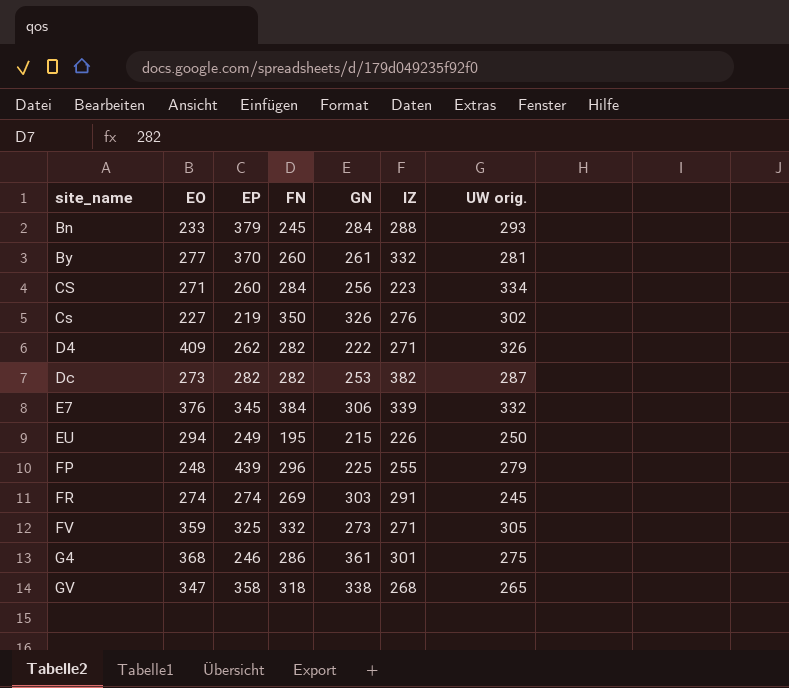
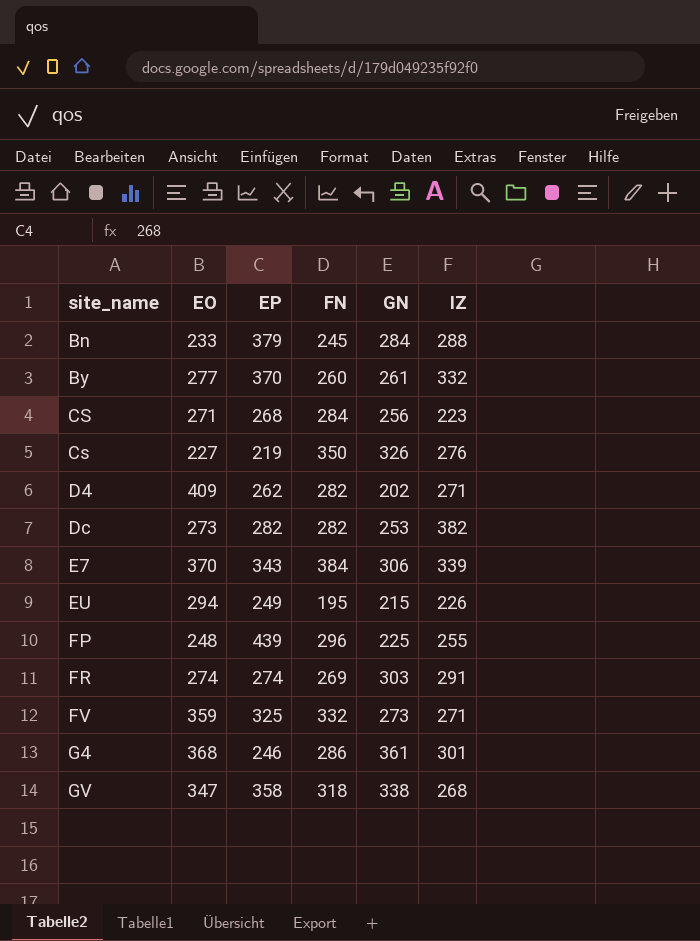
column UW orig. | position: 7 -> none
CS | EP: 260 -> 268
D4 | GN: 222 -> 202
E7 | EO: 376 -> 370
E7 | EP: 345 -> 343

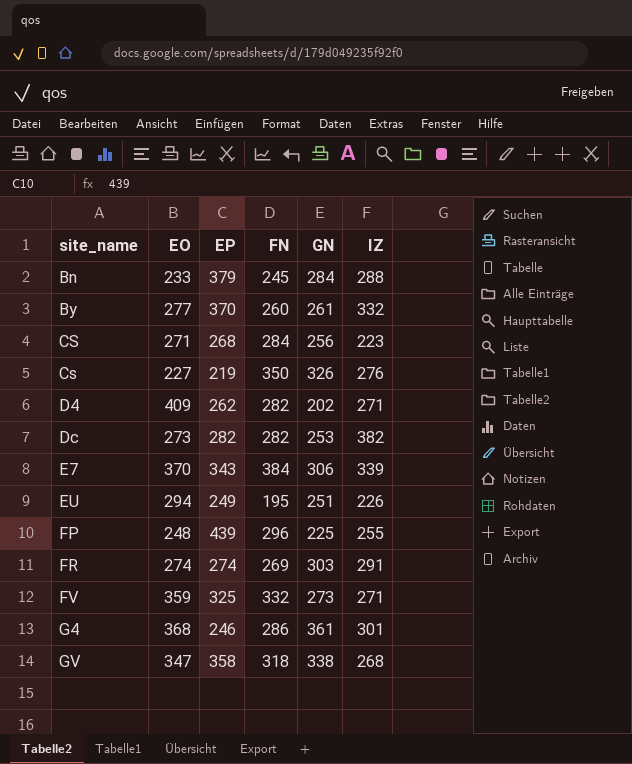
EU | GN: 215 -> 251

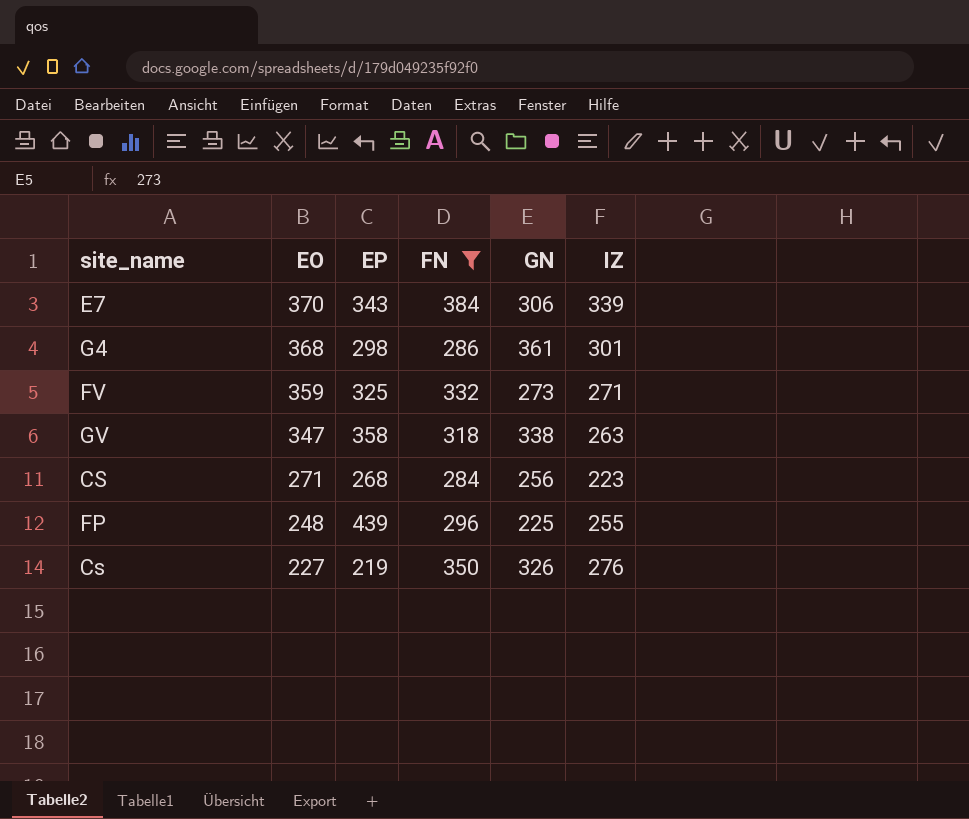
filter: none -> FN >= 284
row order: site_name ascending -> EO descending
G4 | EP: 246 -> 298
GV | IZ: 268 -> 263

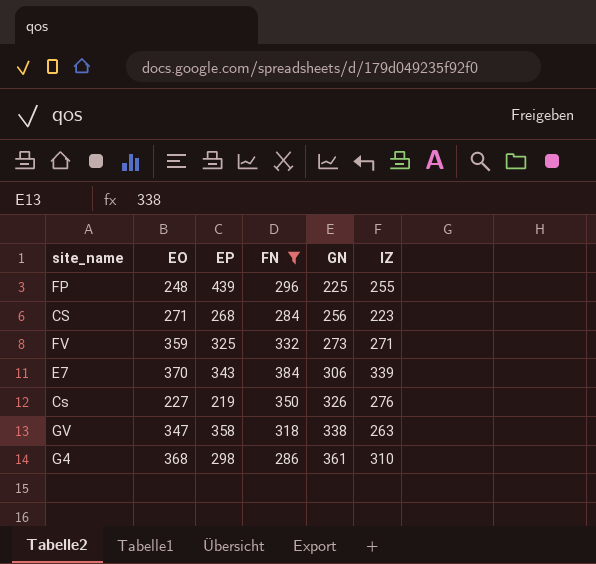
row order: EO descending -> GN ascending
G4 | IZ: 301 -> 310

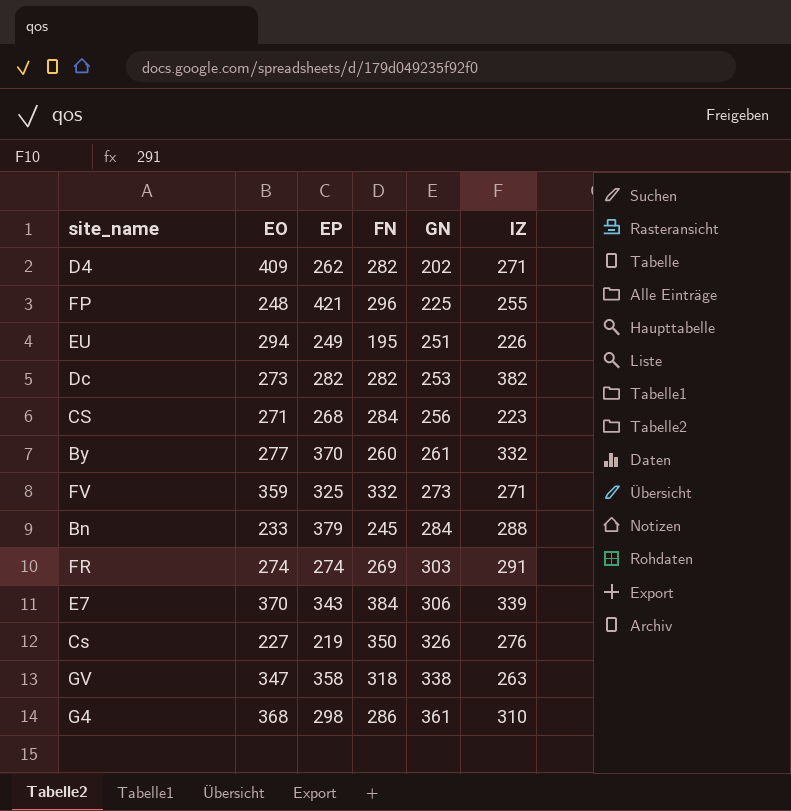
filter: FN >= 284 -> none
FP | EP: 439 -> 421

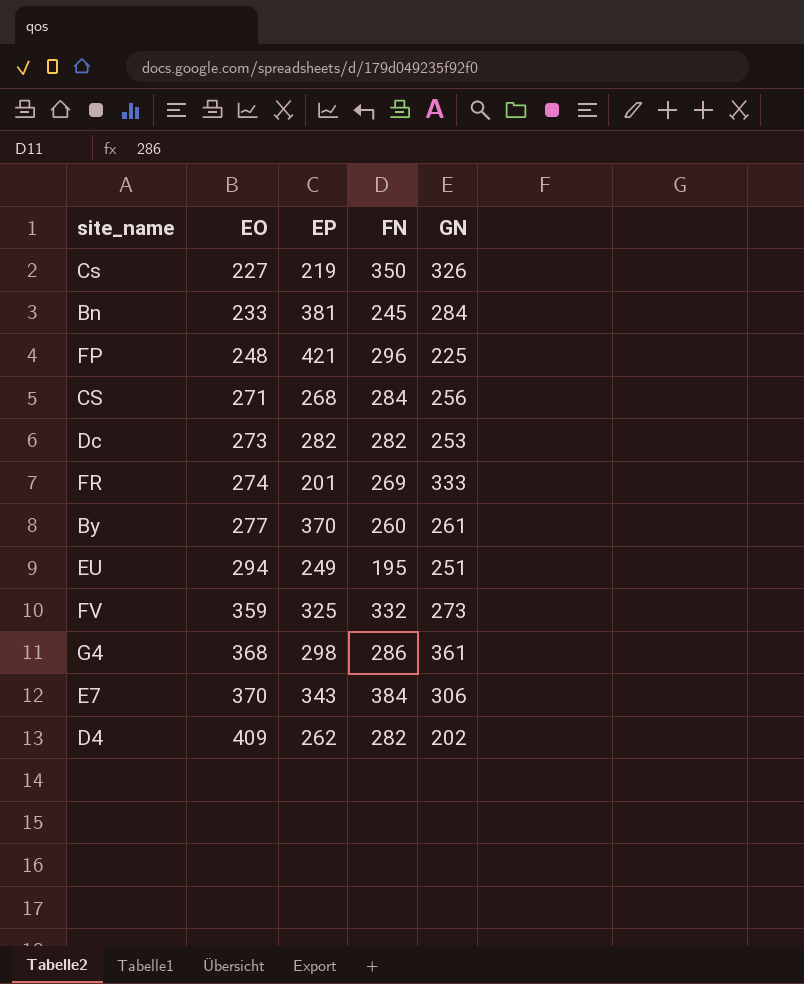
row order: GN ascending -> EO ascending
column IZ | position: 6 -> none
row GV: 347 | 358 | 318 | 338 | 263 -> none
Bn | EP: 379 -> 381
FR | EP: 274 -> 201
FR | GN: 303 -> 333

